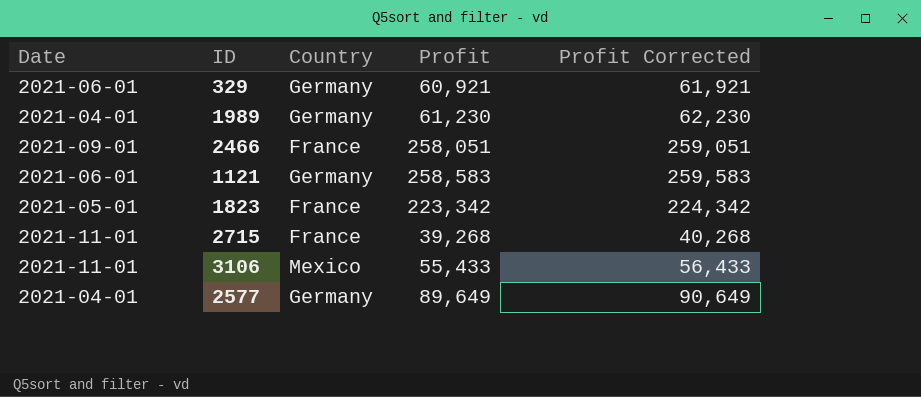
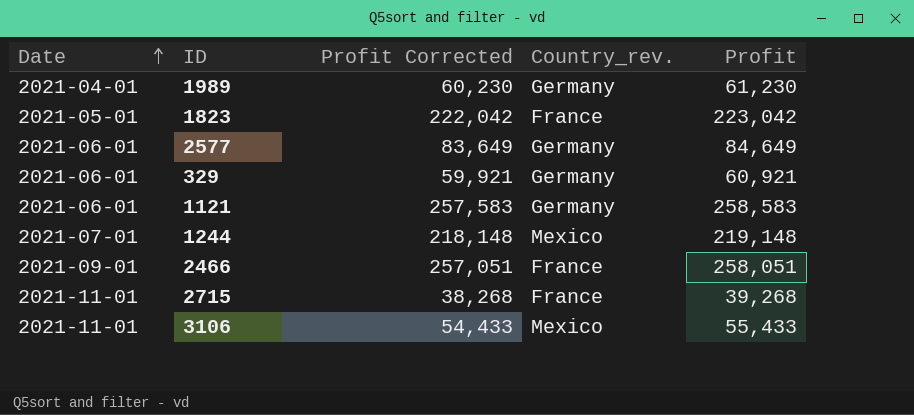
row order: none -> Date ascending
column Profit Corrected | formula: [Profit] + 1000 -> [Profit] - 1000
column Profit Corrected | position: 5 -> 3
column name: Country -> Country_rev.
1823 | Profit: 223,342 -> 223,042
2577 | Date: 2021-04-01 -> 2021-06-01
2577 | Profit: 89,649 -> 84,649
row 1244: none -> 2021-07-01 | 218,148 | Mexico | 219,148

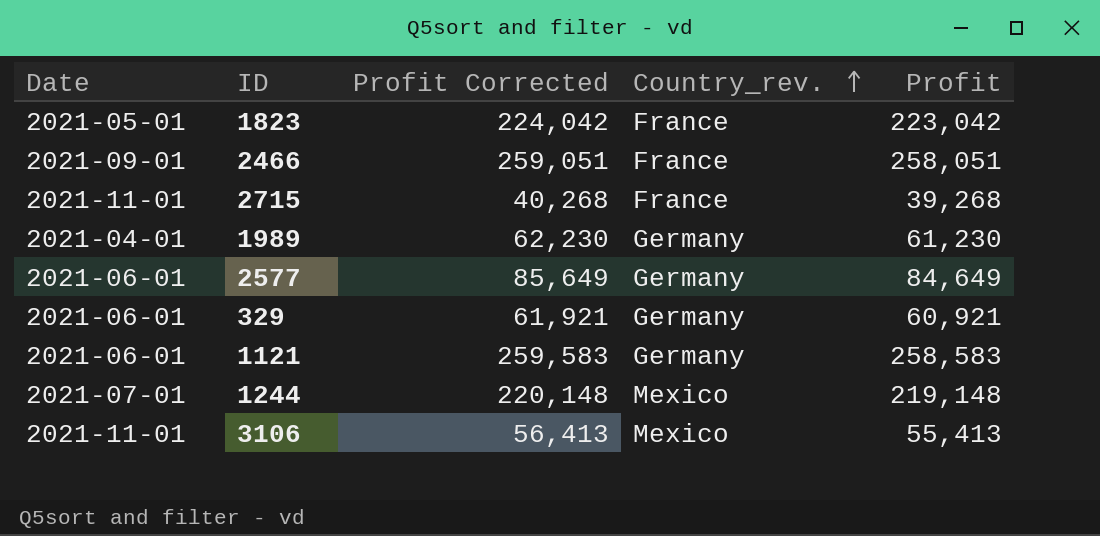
row order: Date ascending -> Country_rev. ascending
column Profit Corrected | formula: [Profit] - 1000 -> [Profit] + 1000
3106 | Profit: 55,433 -> 55,413

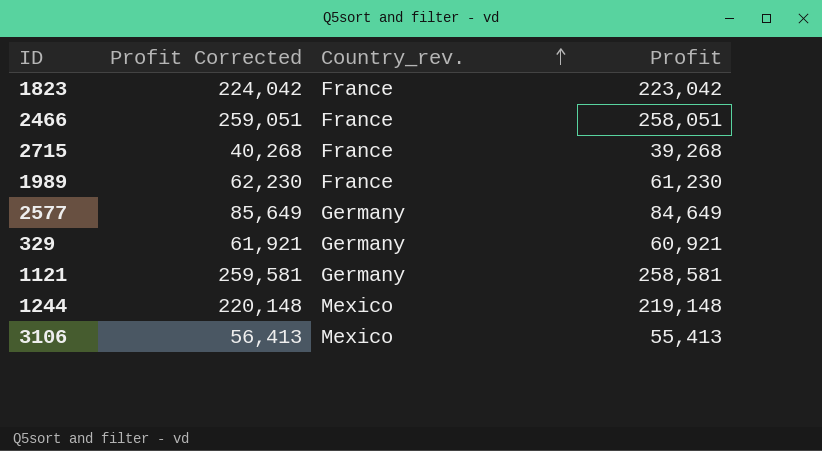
column Date | position: 1 -> none
1989 | Country_rev.: Germany -> France
1121 | Profit Corrected: 259,583 -> 259,581
1121 | Profit: 258,583 -> 258,581

